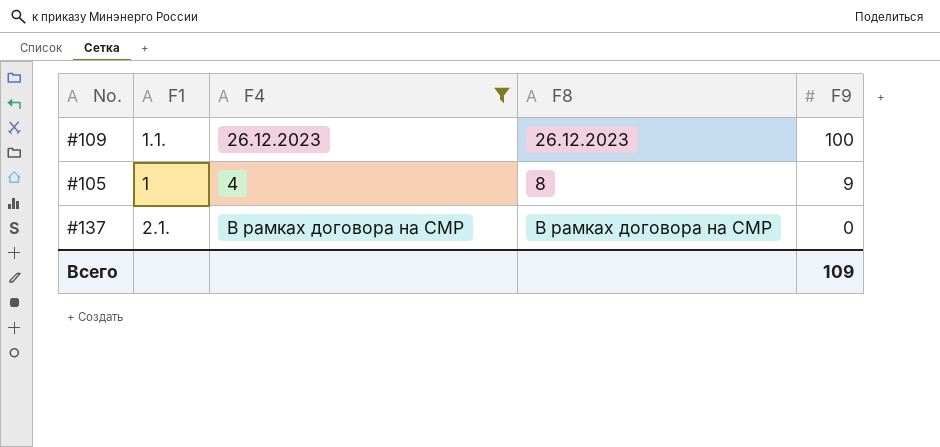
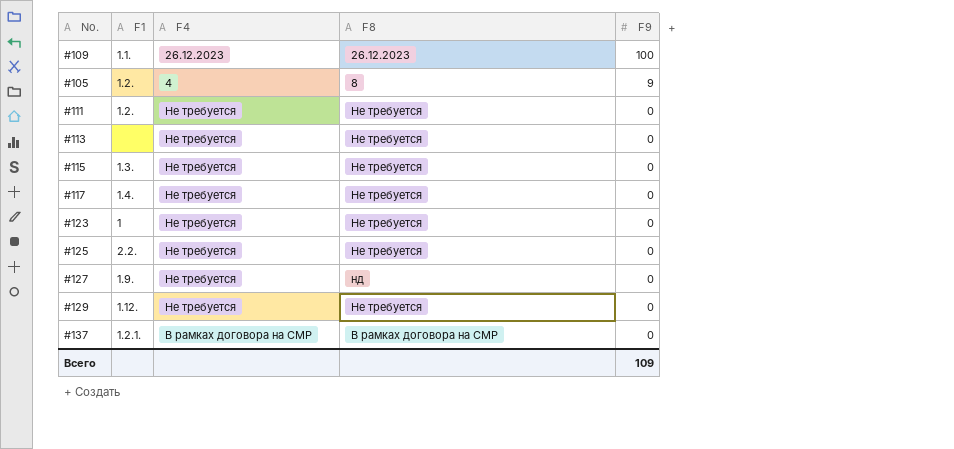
filter: F4 != Не требуется -> none
#105 | F1: 1 -> 1.2.
#137 | F1: 2.1. -> 1.2.1.

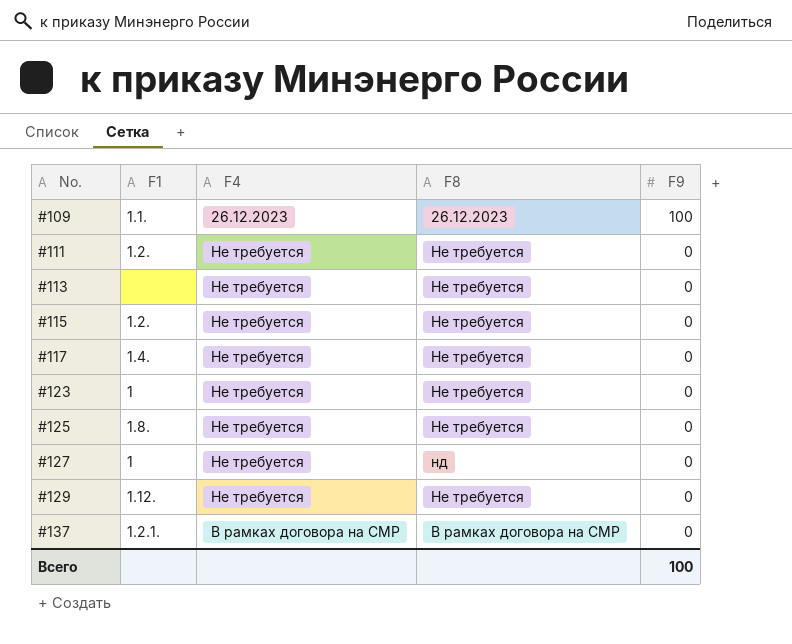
row #105: 1.2. | 4 | 8 | 9 -> none
#115 | F1: 1.3. -> 1.2.
#125 | F1: 2.2. -> 1.8.
#127 | F1: 1.9. -> 1
Всего | F9: 109 -> 100

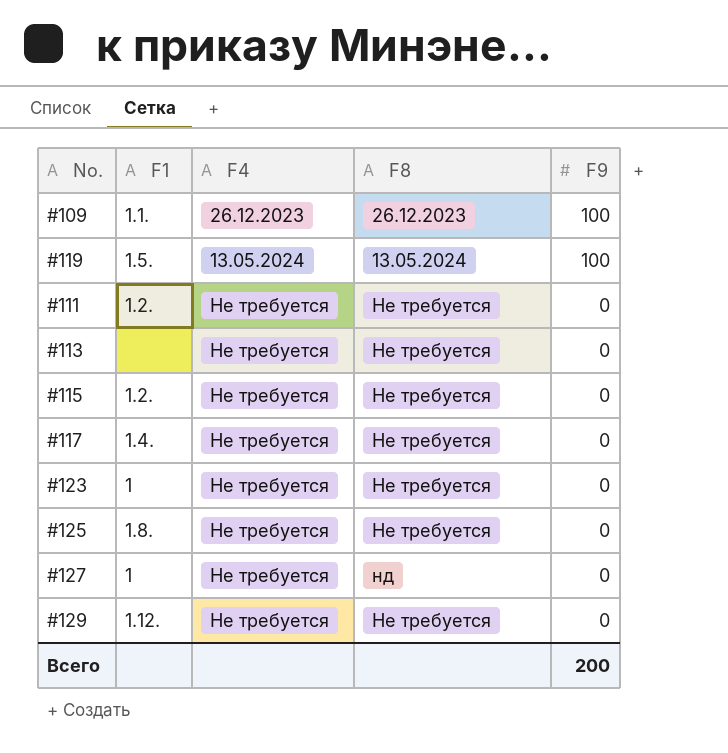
row #137: 1.2.1. | В рамках договора на СМР | В рамках договора на СМР | 0 -> none
row #119: none -> 1.5. | 13.05.2024 | 13.05.2024 | 100
Всего | F9: 100 -> 200

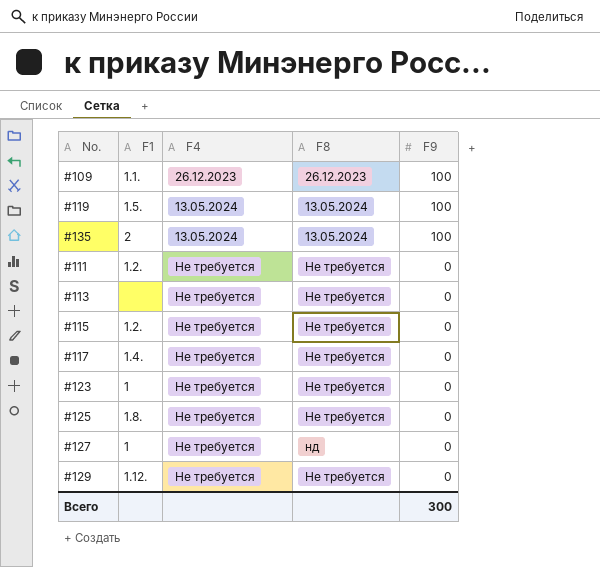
row #135: none -> 2 | 13.05.2024 | 13.05.2024 | 100
Всего | F9: 200 -> 300

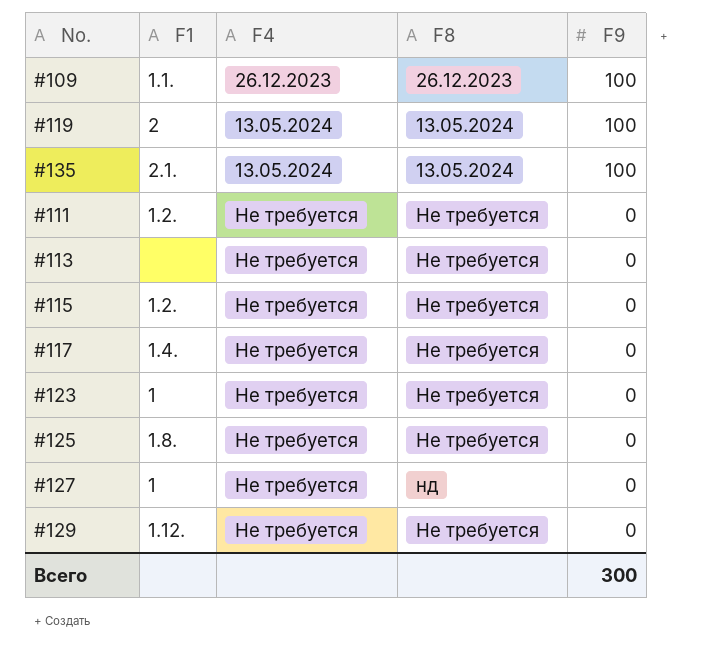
#119 | F1: 1.5. -> 2
#135 | F1: 2 -> 2.1.

